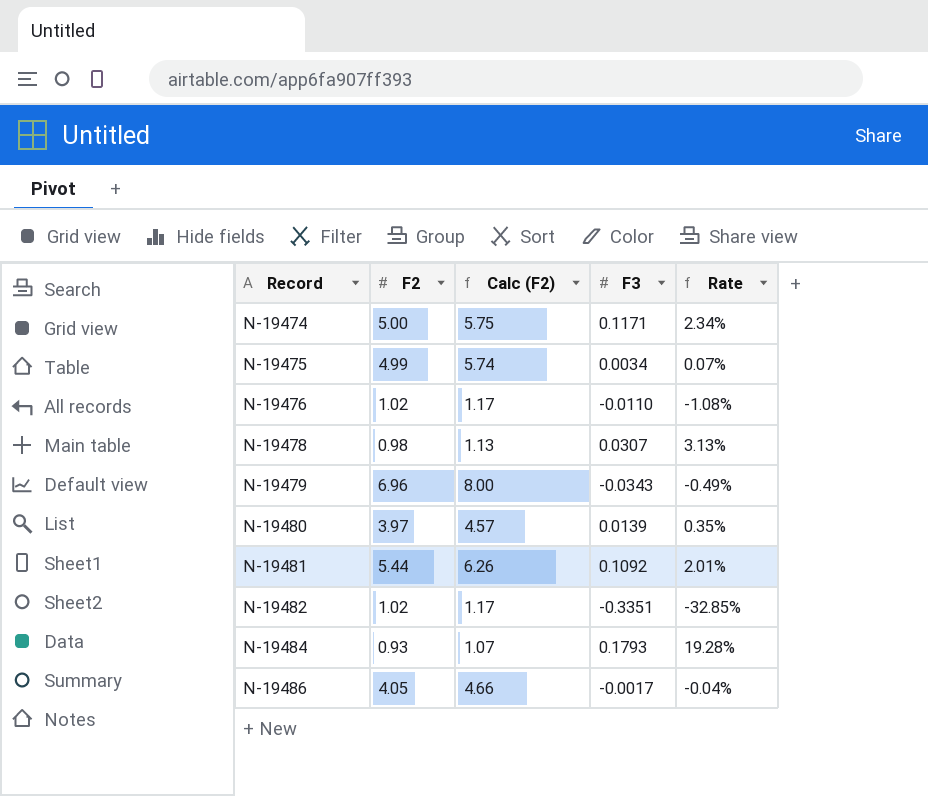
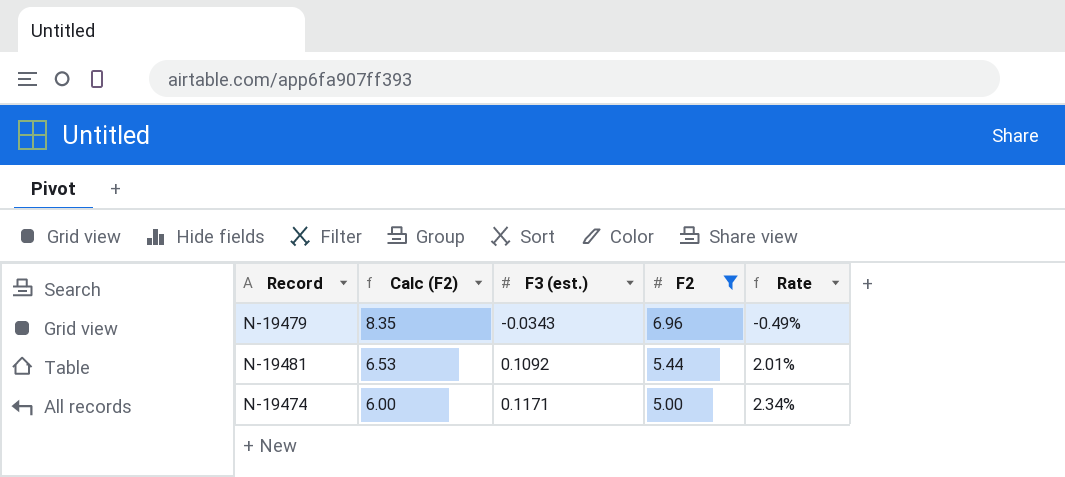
filter: none -> F2 >= 5.00
row order: Record ascending -> Calc (F2) descending
column Calc (F2) | formula: [F2] * 1.15 -> [F2] * 1.2
column name: F3 -> F3 (est.)
column F2 | position: 2 -> 4

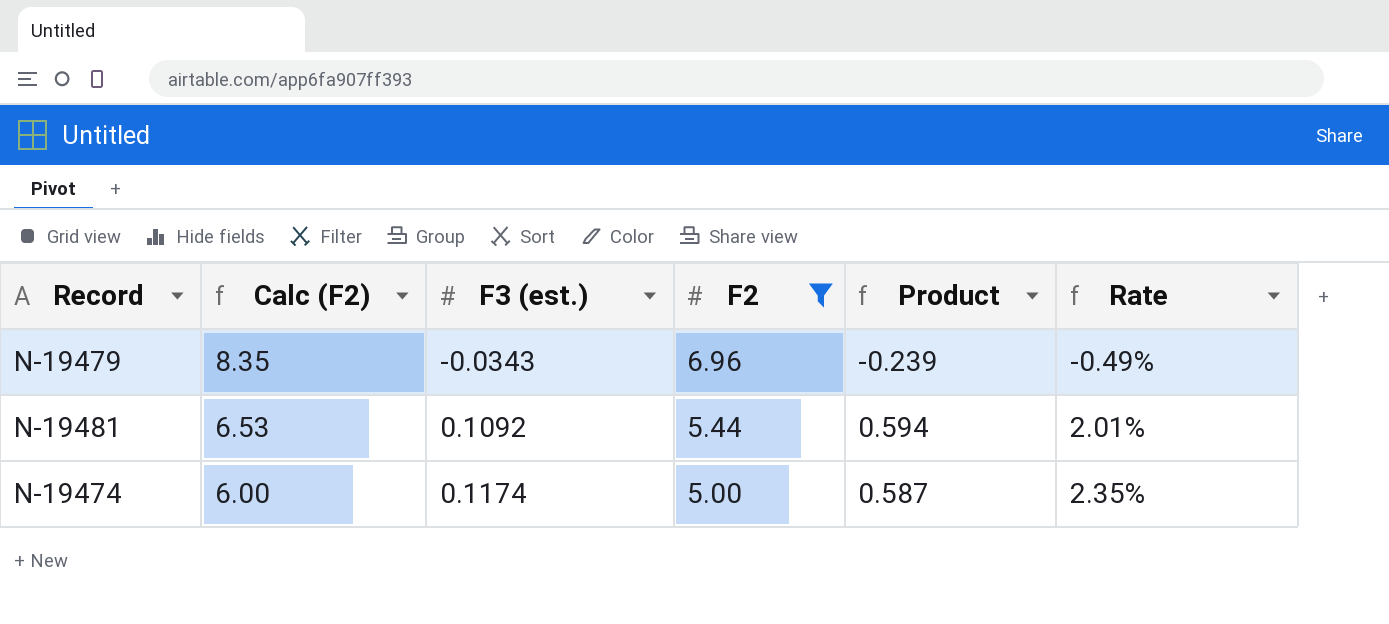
column Product | formula: none -> [F3 (est.)] * [F2]
N-19474 | F3 (est.): 0.1171 -> 0.1174
N-19474 | Rate: 2.34% -> 2.35%

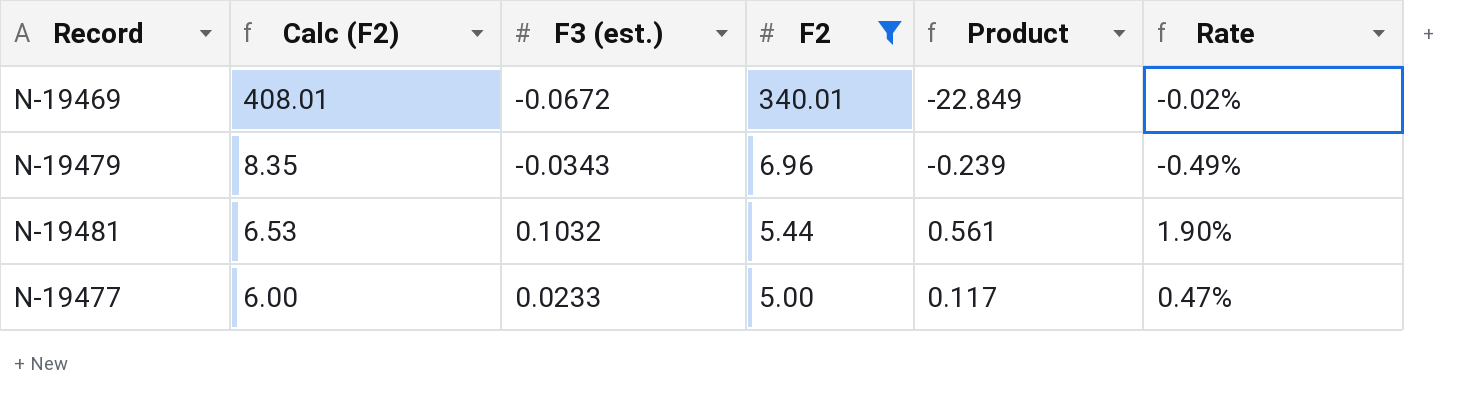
row N-19474: 6.00 | 0.1174 | 5.00 | 0.587 | 2.35% -> none
row N-19469: none -> 408.01 | -0.0672 | 340.01 | -22.849 | -0.02%
N-19481 | F3 (est.): 0.1092 -> 0.1032
N-19481 | Product: 0.594 -> 0.561
N-19481 | Rate: 2.01% -> 1.90%
row N-19477: none -> 6.00 | 0.0233 | 5.00 | 0.117 | 0.47%

